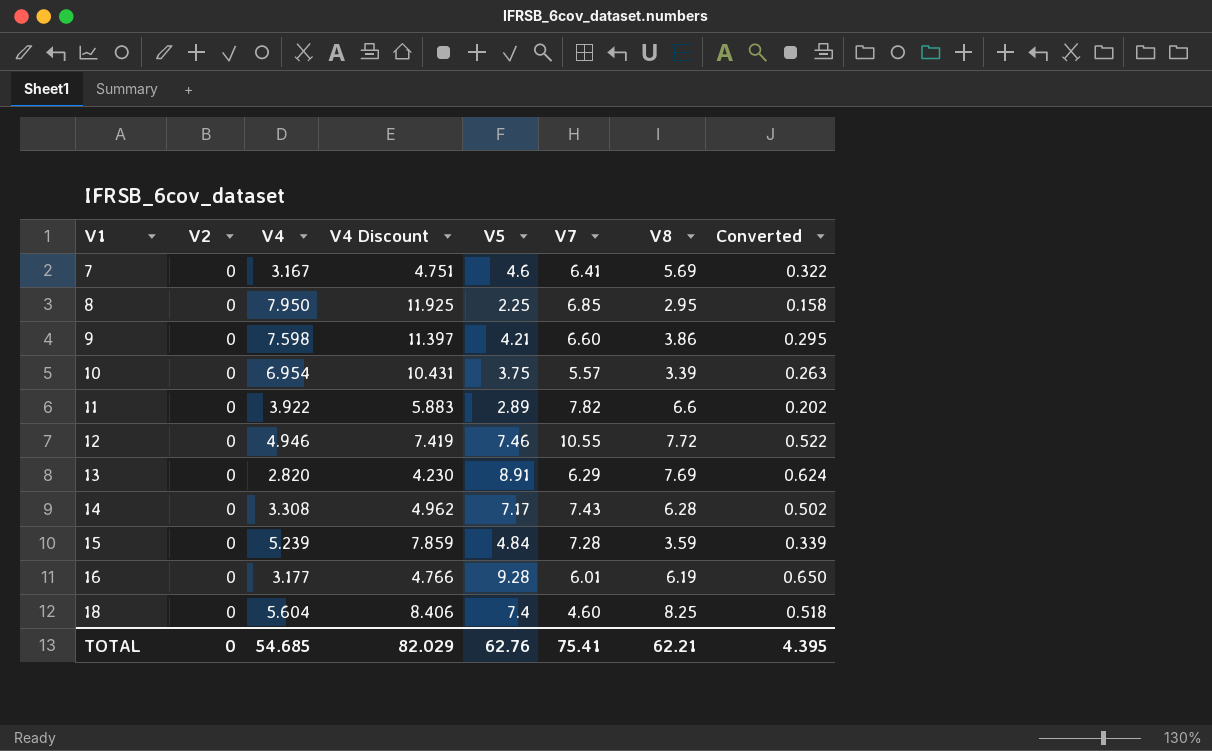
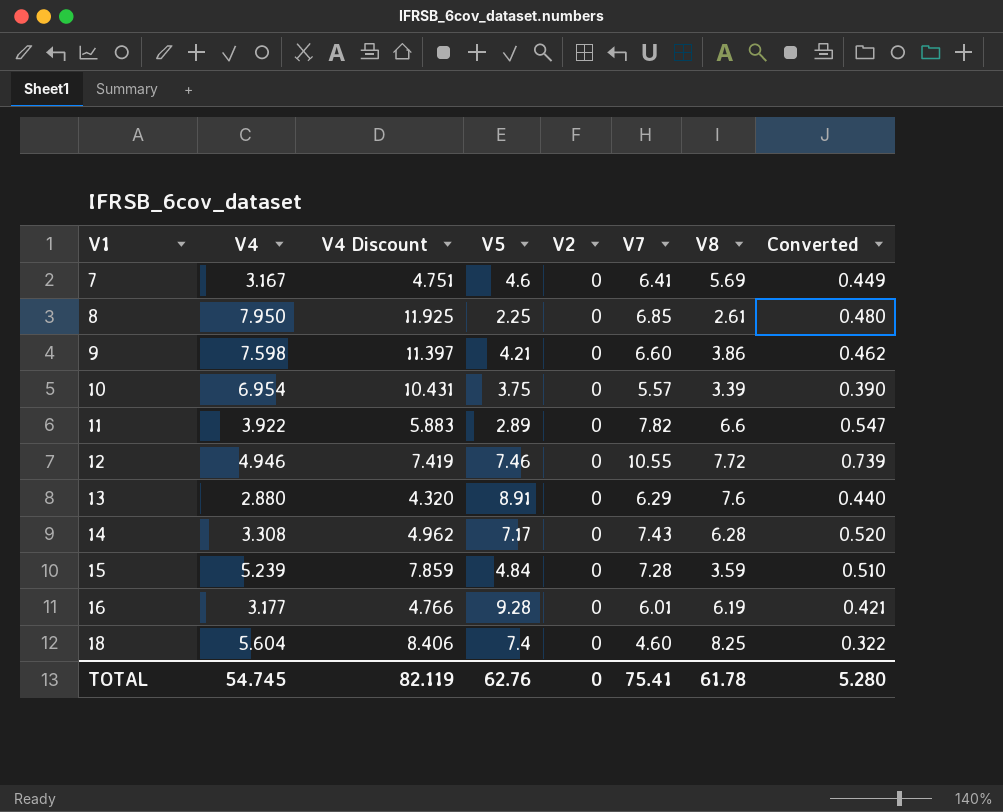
column V2 | position: 2 -> 5
column Converted | formula: [V5] * 0.07 -> [V7] * 0.07
8 | V8: 2.95 -> 2.61
13 | V4: 2.820 -> 2.880
13 | V4 Discount: 4.230 -> 4.320
13 | V8: 7.69 -> 7.6
TOTAL | V4: 54.685 -> 54.745
TOTAL | V4 Discount: 82.029 -> 82.119
TOTAL | V8: 62.21 -> 61.78
TOTAL | Converted: 4.395 -> 5.280

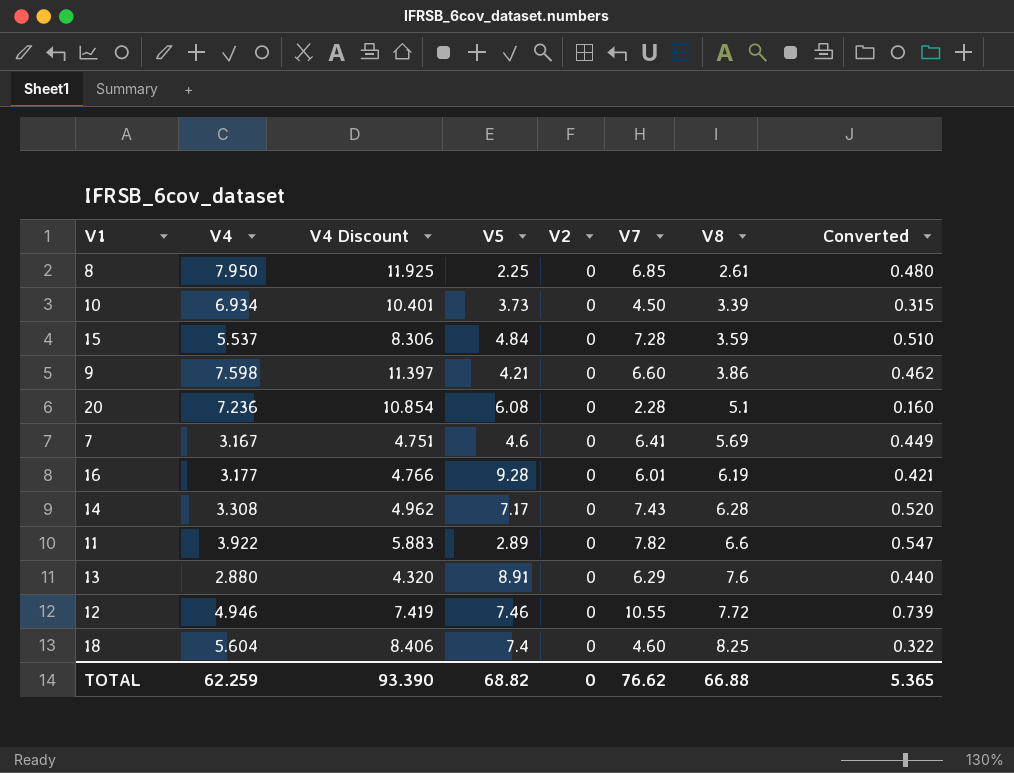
row order: V1 ascending -> V8 ascending
10 | V4: 6.954 -> 6.934
10 | V4 Discount: 10.431 -> 10.401
10 | V5: 3.75 -> 3.73
10 | V7: 5.57 -> 4.50
10 | Converted: 0.390 -> 0.315
15 | V4: 5.239 -> 5.537
15 | V4 Discount: 7.859 -> 8.306
row 20: none -> 7.236 | 10.854 | 6.08 | 0 | 2.28 | 5.1 | 0.160
TOTAL | V4: 54.745 -> 62.259
TOTAL | V4 Discount: 82.119 -> 93.390
TOTAL | V5: 62.76 -> 68.82
TOTAL | V7: 75.41 -> 76.62
TOTAL | V8: 61.78 -> 66.88
TOTAL | Converted: 5.280 -> 5.365

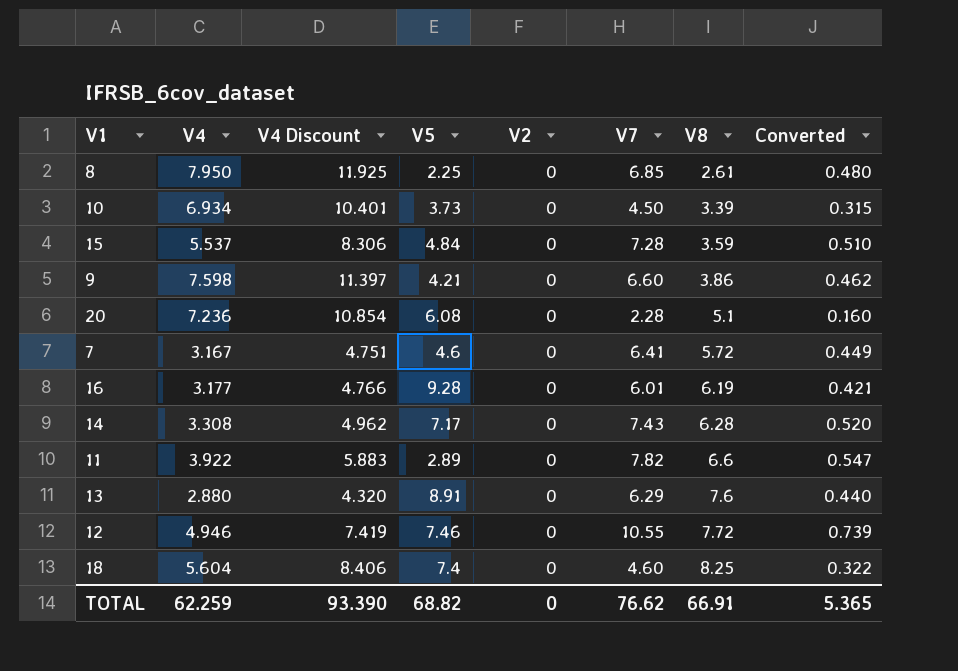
7 | V8: 5.69 -> 5.72
TOTAL | V8: 66.88 -> 66.91

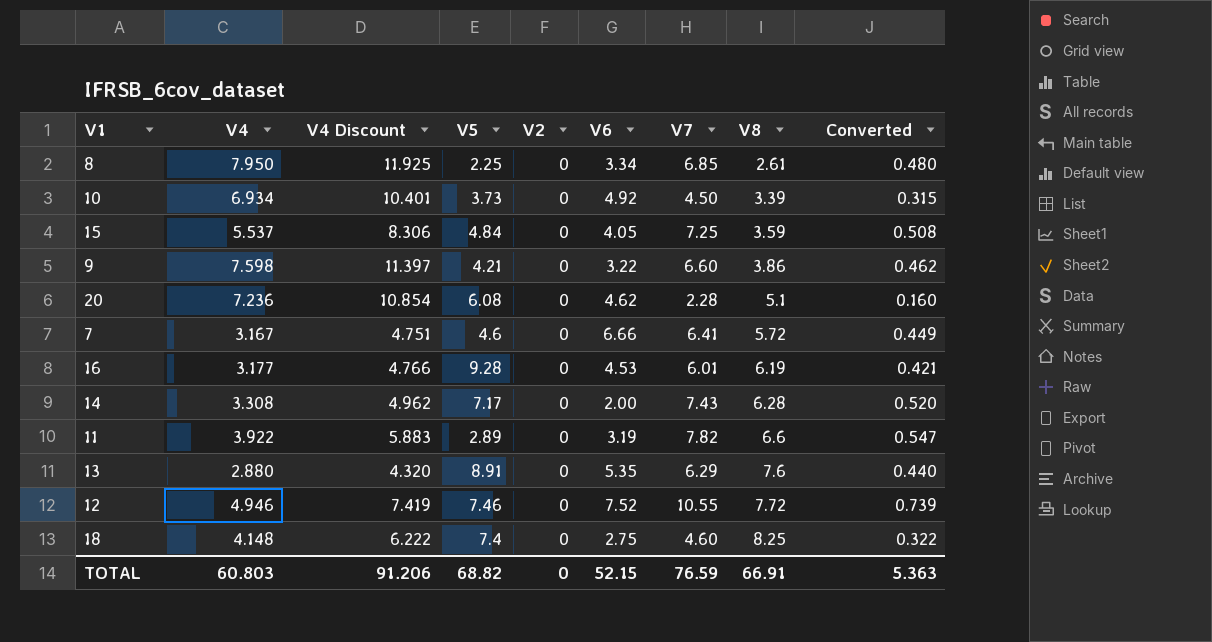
column V6 | position: none -> 6
15 | V7: 7.28 -> 7.25
15 | Converted: 0.510 -> 0.508
18 | V4: 5.604 -> 4.148
18 | V4 Discount: 8.406 -> 6.222
TOTAL | V4: 62.259 -> 60.803
TOTAL | V4 Discount: 93.390 -> 91.206
TOTAL | V7: 76.62 -> 76.59
TOTAL | Converted: 5.365 -> 5.363

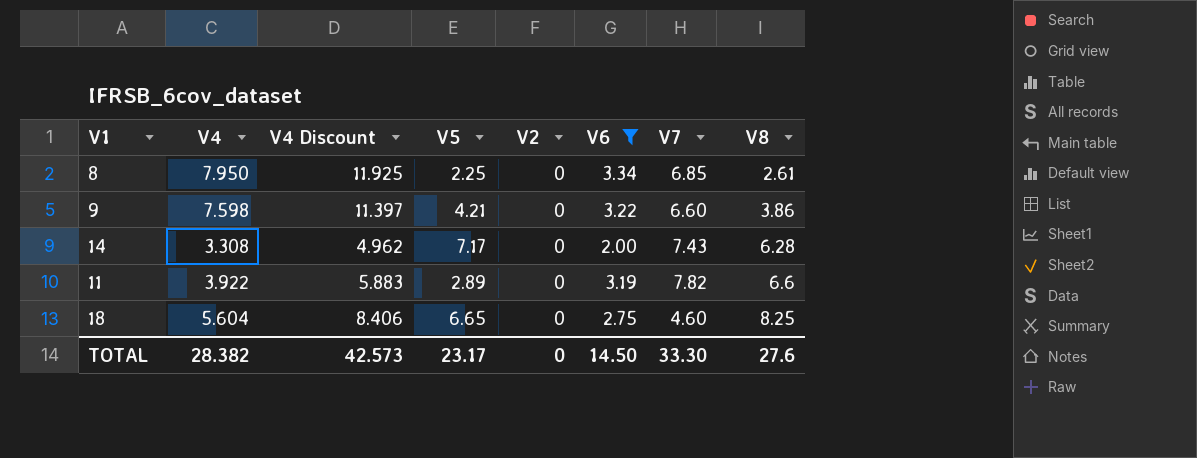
filter: none -> V6 <= 3.34
column Converted | formula: [V7] * 0.07 -> none
18 | V4: 4.148 -> 5.604
18 | V4 Discount: 6.222 -> 8.406
18 | V5: 7.4 -> 6.65
TOTAL | V4: 60.803 -> 28.382
TOTAL | V4 Discount: 91.206 -> 42.573
TOTAL | V5: 68.82 -> 23.17
TOTAL | V6: 52.15 -> 14.50
TOTAL | V7: 76.59 -> 33.30
TOTAL | V8: 66.91 -> 27.6

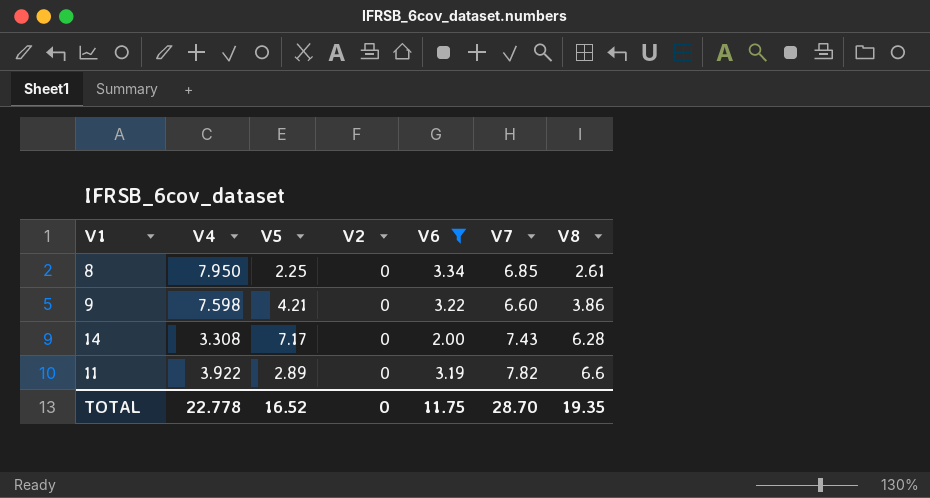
column V4 Discount | formula: [V4] * 1.5 -> none
row 18: 5.604 | 8.406 | 6.65 | 0 | 2.75 | 4.60 | 8.25 -> none
TOTAL | V4: 28.382 -> 22.778
TOTAL | V5: 23.17 -> 16.52
TOTAL | V6: 14.50 -> 11.75
TOTAL | V7: 33.30 -> 28.70
TOTAL | V8: 27.6 -> 19.35

